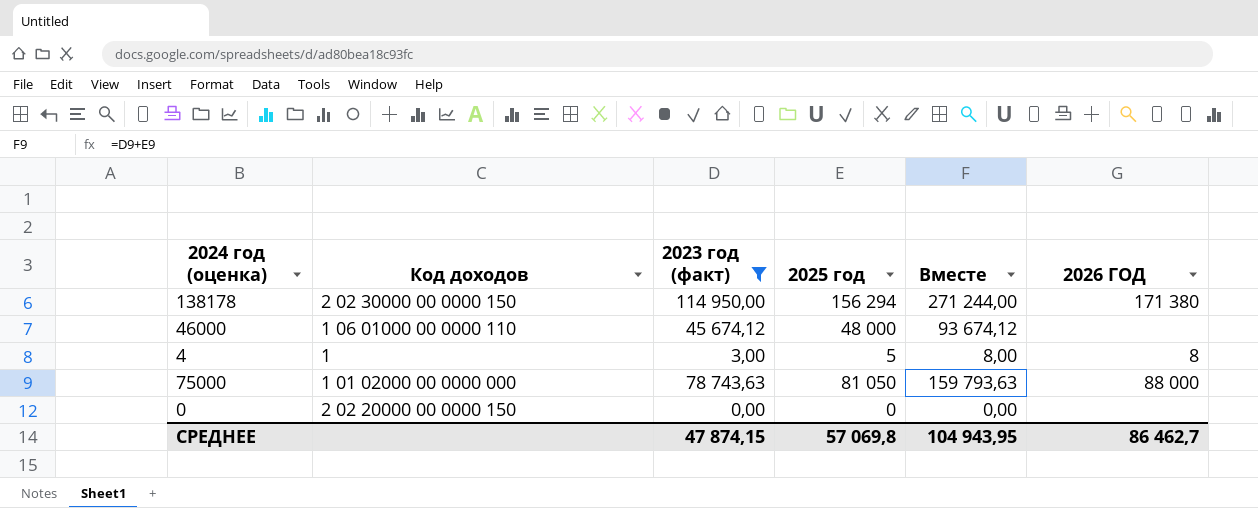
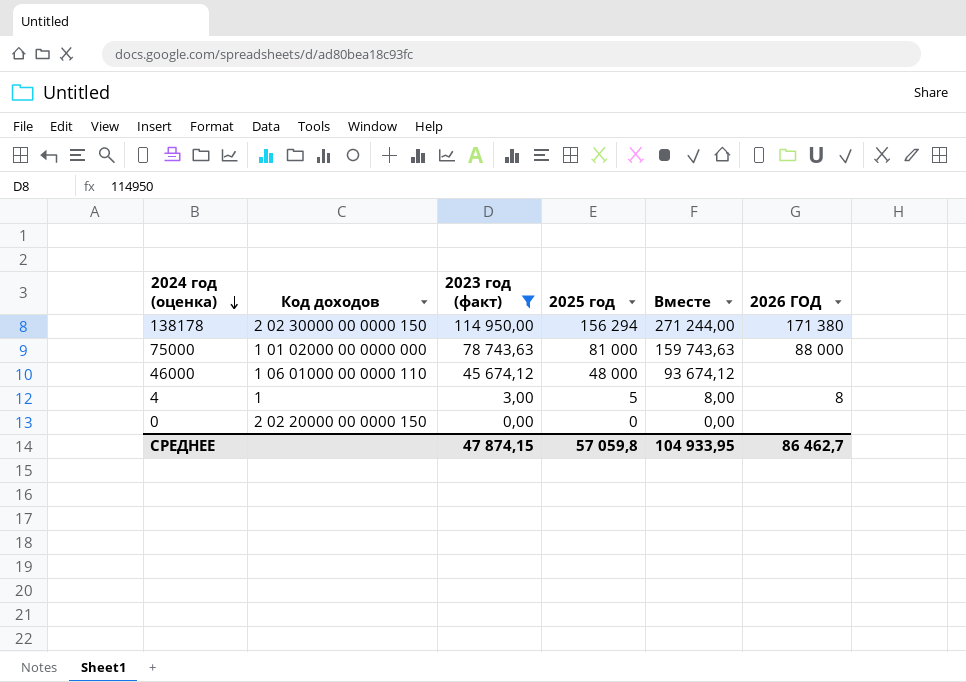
row order: none -> 2024 год (оценка) descending
75000 | 2025 год: 81 050 -> 81 000
75000 | Вместе: 159 793,63 -> 159 743,63
СРЕДНЕЕ | 2025 год: 57 069,8 -> 57 059,8
СРЕДНЕЕ | Вместе: 104 943,95 -> 104 933,95

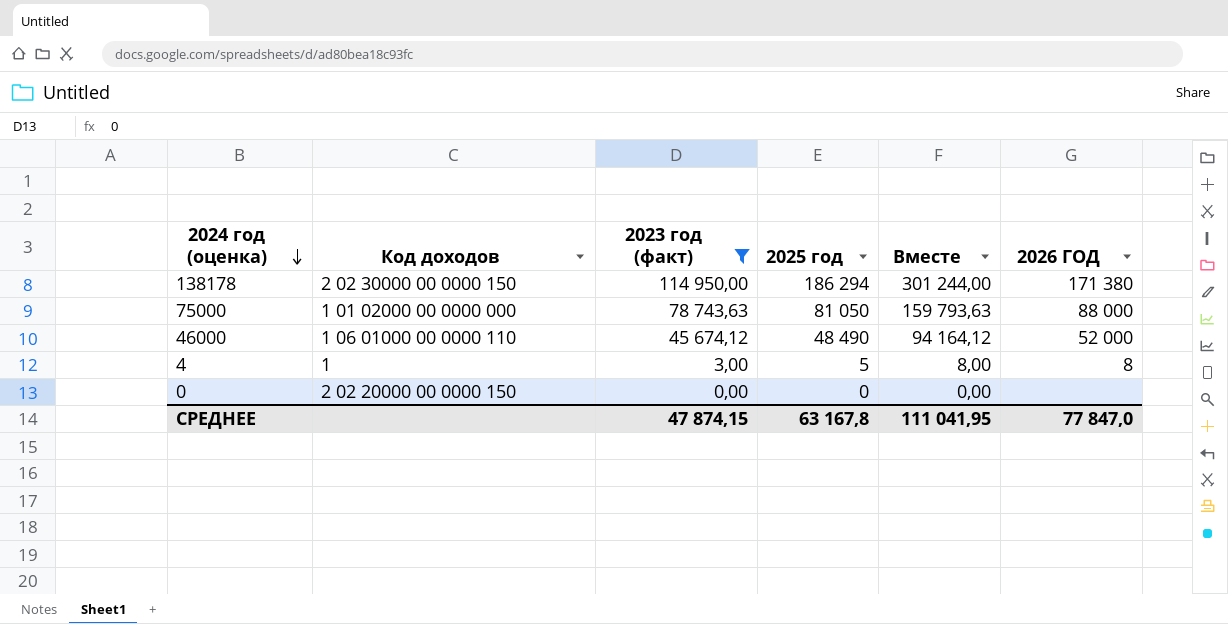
138178 | 2025 год: 156 294 -> 186 294
138178 | Вместе: 271 244,00 -> 301 244,00
75000 | 2025 год: 81 000 -> 81 050
75000 | Вместе: 159 743,63 -> 159 793,63
46000 | 2025 год: 48 000 -> 48 490
46000 | Вместе: 93 674,12 -> 94 164,12
46000 | 2026 ГОД: none -> 52 000
СРЕДНЕЕ | 2025 год: 57 059,8 -> 63 167,8
СРЕДНЕЕ | Вместе: 104 933,95 -> 111 041,95
СРЕДНЕЕ | 2026 ГОД: 86 462,7 -> 77 847,0

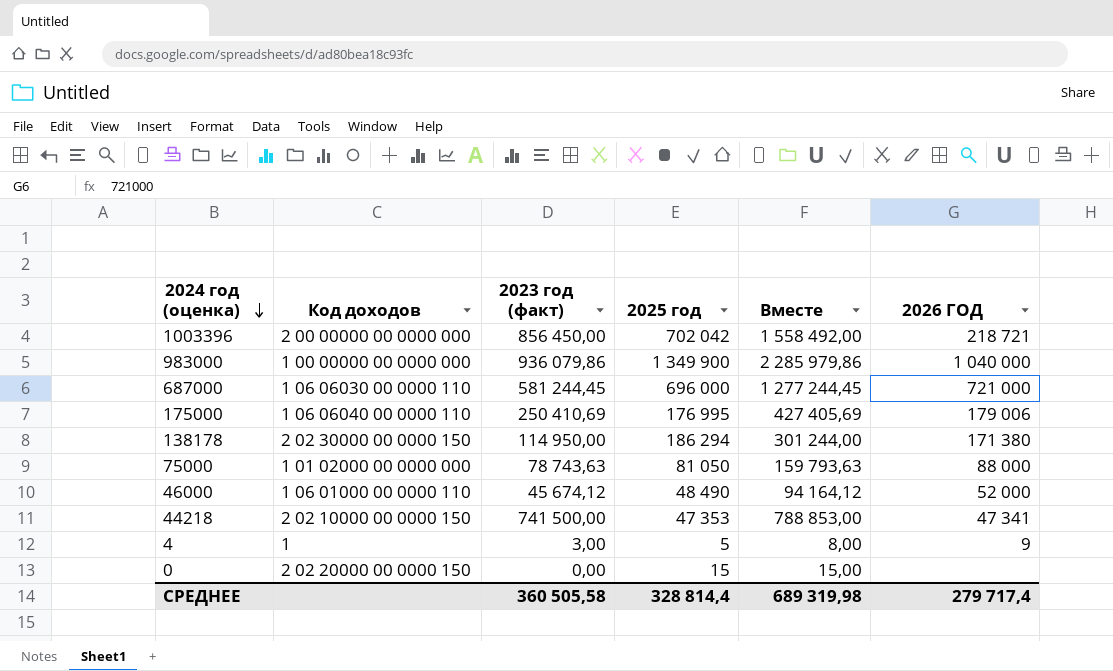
filter: 2023 год (факт) <= 114 950,00 -> none
4 | 2026 ГОД: 8 -> 9
0 | 2025 год: 0 -> 15
0 | Вместе: 0,00 -> 15,00
СРЕДНЕЕ | 2023 год (факт): 47 874,15 -> 360 505,58
СРЕДНЕЕ | 2025 год: 63 167,8 -> 328 814,4
СРЕДНЕЕ | Вместе: 111 041,95 -> 689 319,98
СРЕДНЕЕ | 2026 ГОД: 77 847,0 -> 279 717,4

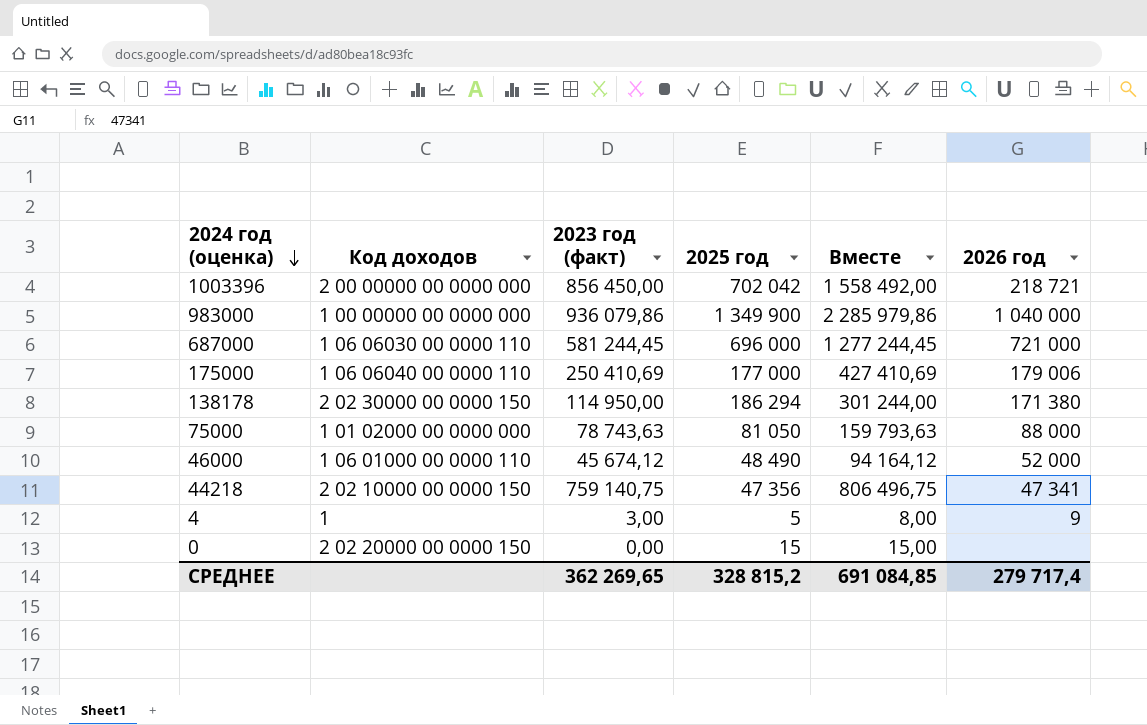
column name: 2026 ГОД -> 2026 год
175000 | 2025 год: 176 995 -> 177 000
175000 | Вместе: 427 405,69 -> 427 410,69
44218 | 2023 год (факт): 741 500,00 -> 759 140,75
44218 | 2025 год: 47 353 -> 47 356
44218 | Вместе: 788 853,00 -> 806 496,75
СРЕДНЕЕ | 2023 год (факт): 360 505,58 -> 362 269,65
СРЕДНЕЕ | 2025 год: 328 814,4 -> 328 815,2
СРЕДНЕЕ | Вместе: 689 319,98 -> 691 084,85

